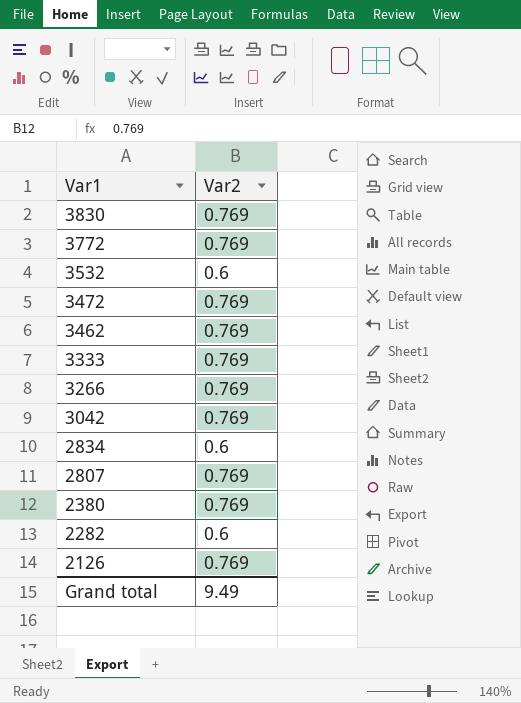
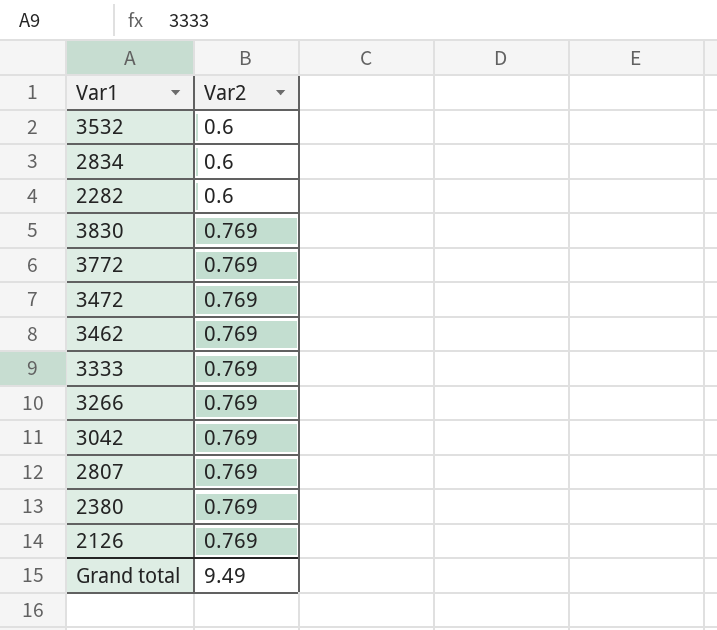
row order: Var1 descending -> Var2 ascending

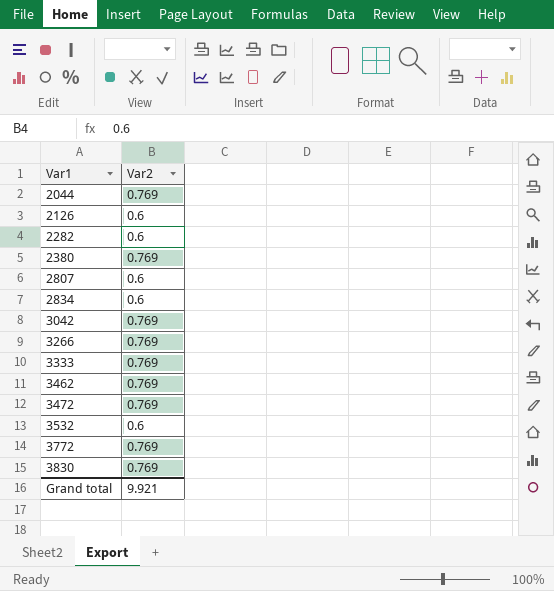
row order: Var2 ascending -> Var1 ascending
row 2044: none -> 0.769
2126 | Var2: 0.769 -> 0.6
2807 | Var2: 0.769 -> 0.6
Grand total | Var2: 9.49 -> 9.921

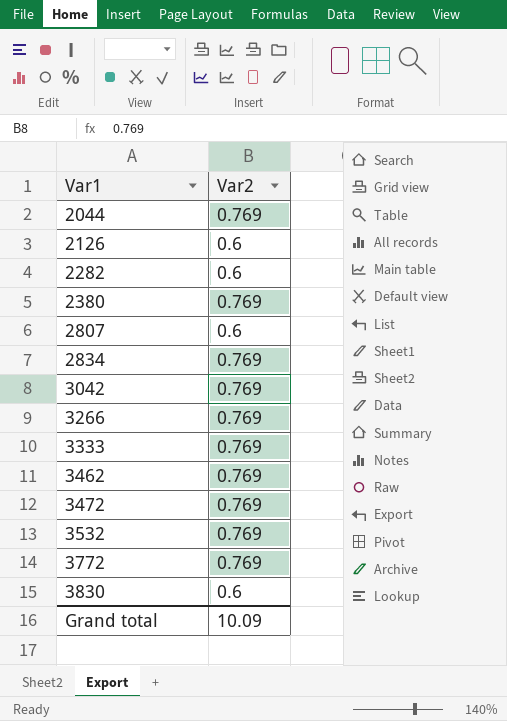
2834 | Var2: 0.6 -> 0.769
3532 | Var2: 0.6 -> 0.769
3830 | Var2: 0.769 -> 0.6
Grand total | Var2: 9.921 -> 10.09

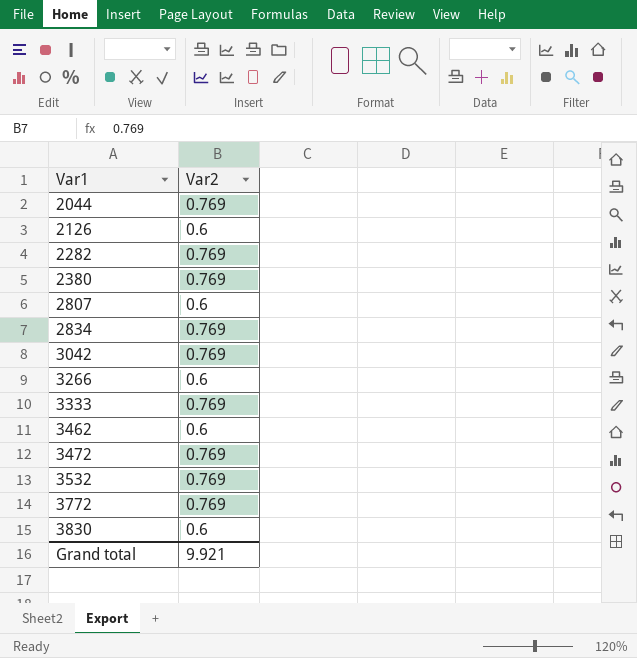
2282 | Var2: 0.6 -> 0.769
3266 | Var2: 0.769 -> 0.6
3462 | Var2: 0.769 -> 0.6
Grand total | Var2: 10.09 -> 9.921

